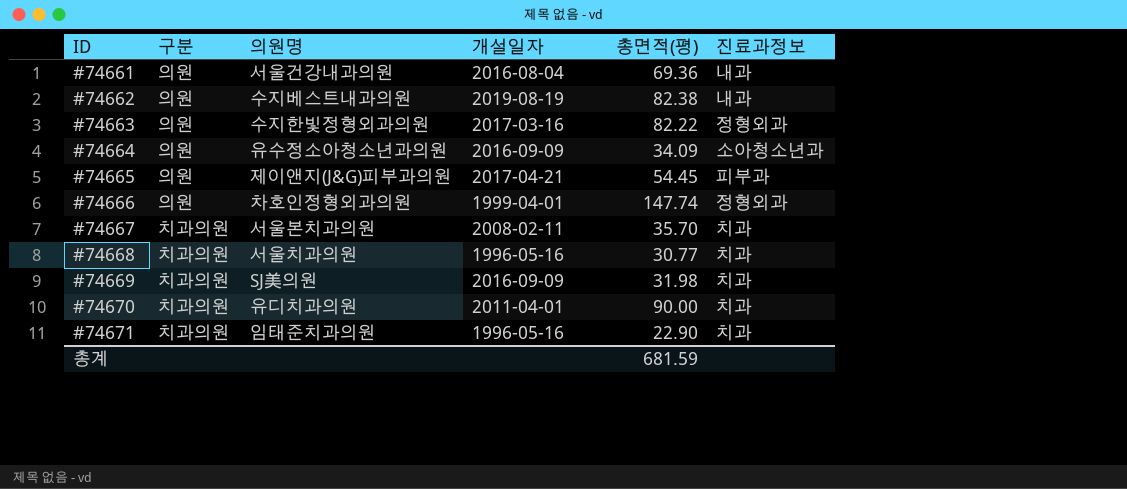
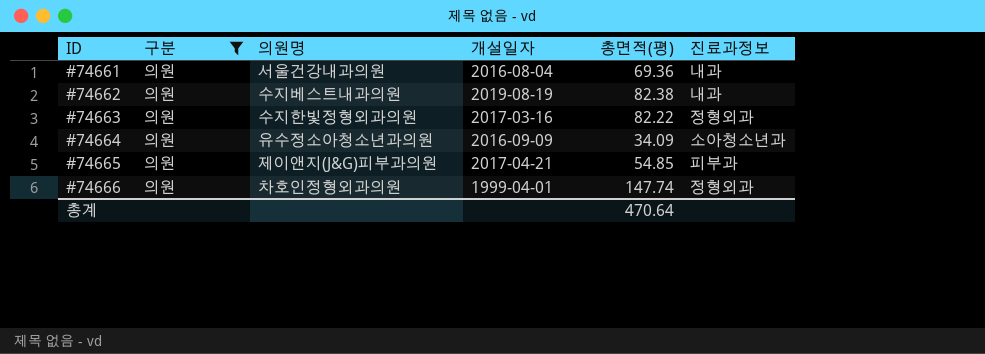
filter: none -> 구분 = 의원
#74665 | 총면적(평): 54.45 -> 54.85
총계 | 총면적(평): 681.59 -> 470.64

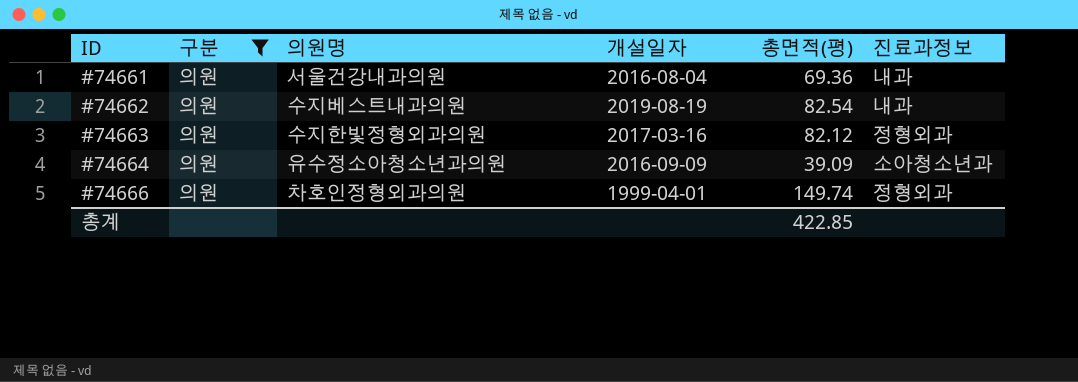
row #74665: 의원 | 제이앤지(J&G)피부과의원 | 2017-04-21 | 54.85 | 피부과 -> none
#74662 | 총면적(평): 82.38 -> 82.54
#74663 | 총면적(평): 82.22 -> 82.12
#74664 | 총면적(평): 34.09 -> 39.09
#74666 | 총면적(평): 147.74 -> 149.74
총계 | 총면적(평): 470.64 -> 422.85

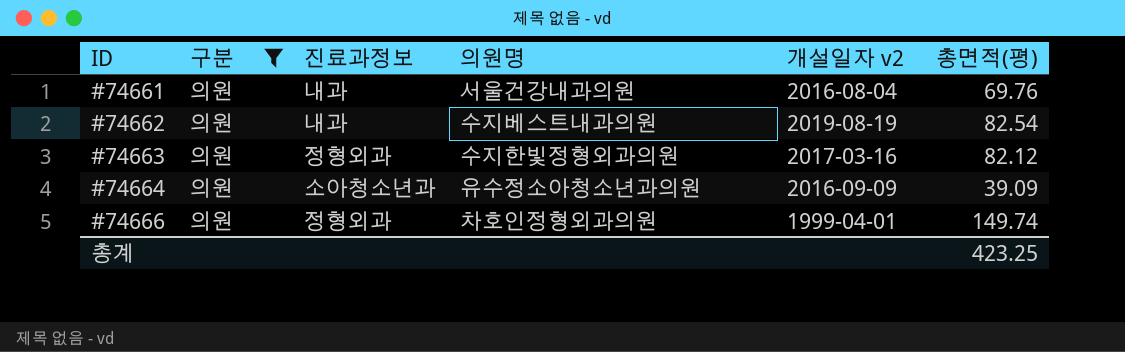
column 진료과정보 | position: 6 -> 3
column name: 개설일자 -> 개설일자 v2
#74661 | 총면적(평): 69.36 -> 69.76
총계 | 총면적(평): 422.85 -> 423.25

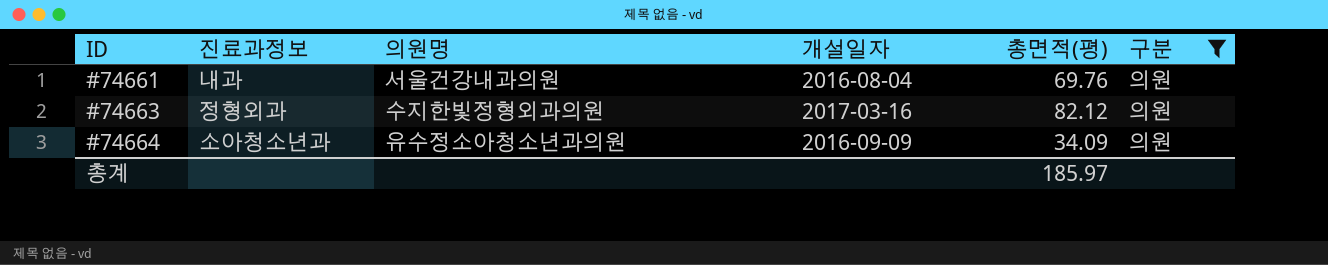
column name: 개설일자 v2 -> 개설일자
column 구분 | position: 2 -> 6
row #74662: 의원 | 내과 | 수지베스트내과의원 | 2019-08-19 | 82.54 -> none
row #74666: 의원 | 정형외과 | 차호인정형외과의원 | 1999-04-01 | 149.74 -> none
#74664 | 총면적(평): 39.09 -> 34.09
총계 | 총면적(평): 423.25 -> 185.97

